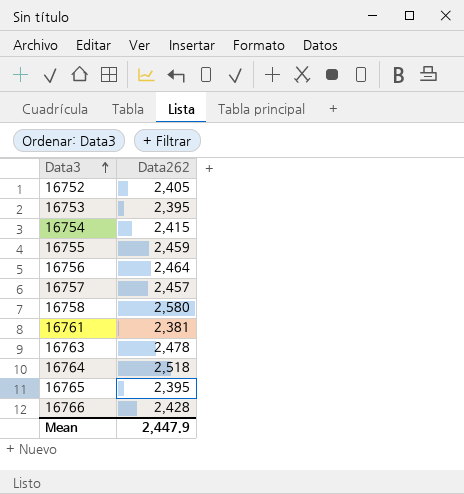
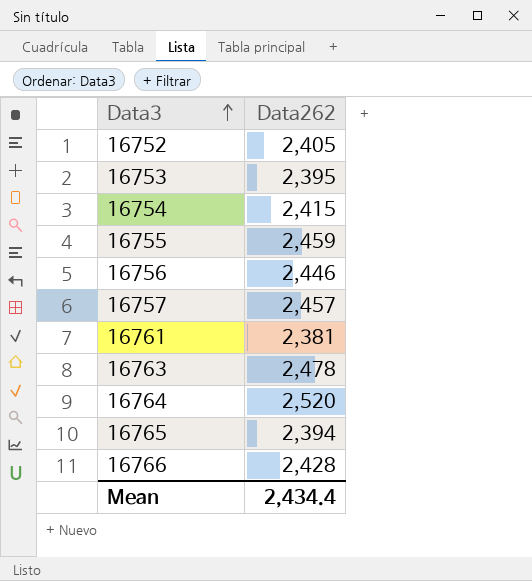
row 16758: 2,580 -> none
16756 | Data262: 2,464 -> 2,446
16764 | Data262: 2,518 -> 2,520
16765 | Data262: 2,395 -> 2,394
Mean | Data262: 2,447.9 -> 2,434.4

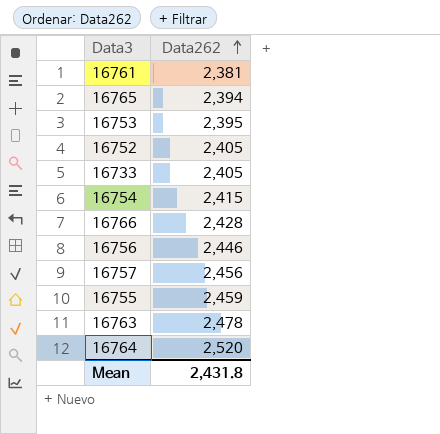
row order: Data3 ascending -> Data262 ascending
row 16733: none -> 2,405
16757 | Data262: 2,457 -> 2,456
Mean | Data262: 2,434.4 -> 2,431.8

